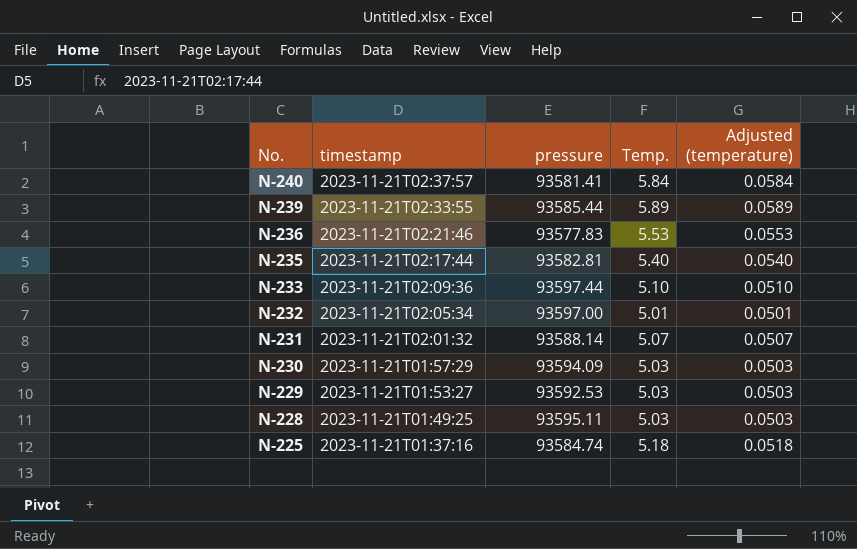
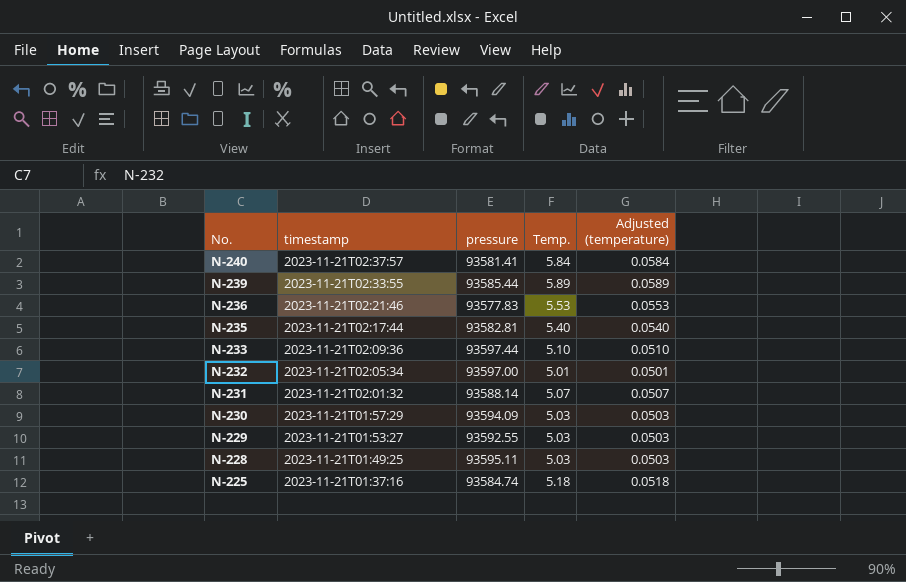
N-229 | pressure: 93592.53 -> 93592.55

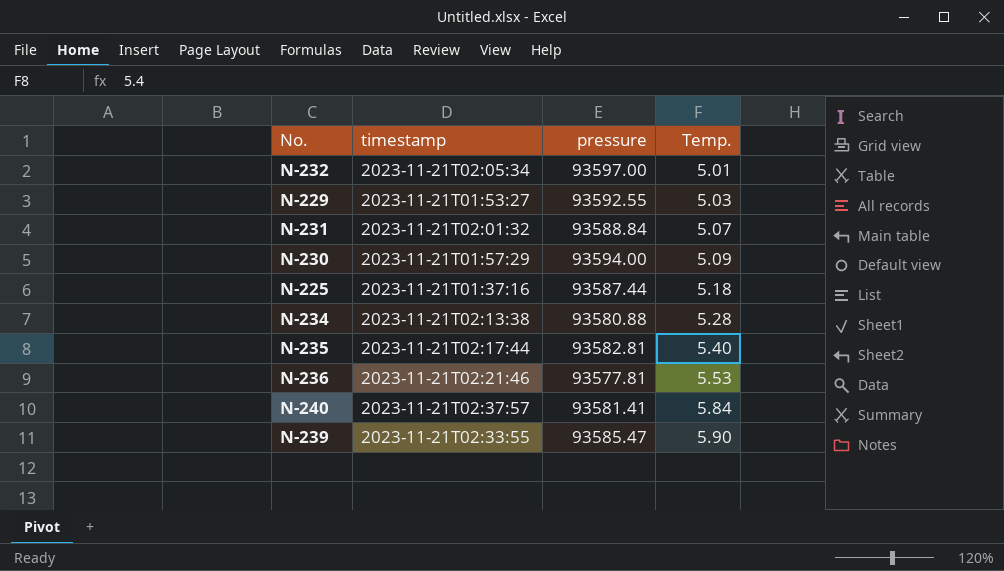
row order: No. descending -> Temp. ascending
column Adjusted (temperature) | formula: [Temp.] * 0.01 -> none
row N-233: 2023-11-21T02:09:36 | 93597.44 | 5.10 | 0.0510 -> none
row N-228: 2023-11-21T01:49:25 | 93595.11 | 5.03 | 0.0503 -> none
N-231 | pressure: 93588.14 -> 93588.84
N-230 | pressure: 93594.09 -> 93594.00
N-230 | Temp.: 5.03 -> 5.09
N-225 | pressure: 93584.74 -> 93587.44
row N-234: none -> 2023-11-21T02:13:38 | 93580.88 | 5.28
N-236 | pressure: 93577.83 -> 93577.81
N-239 | pressure: 93585.44 -> 93585.47
N-239 | Temp.: 5.89 -> 5.90

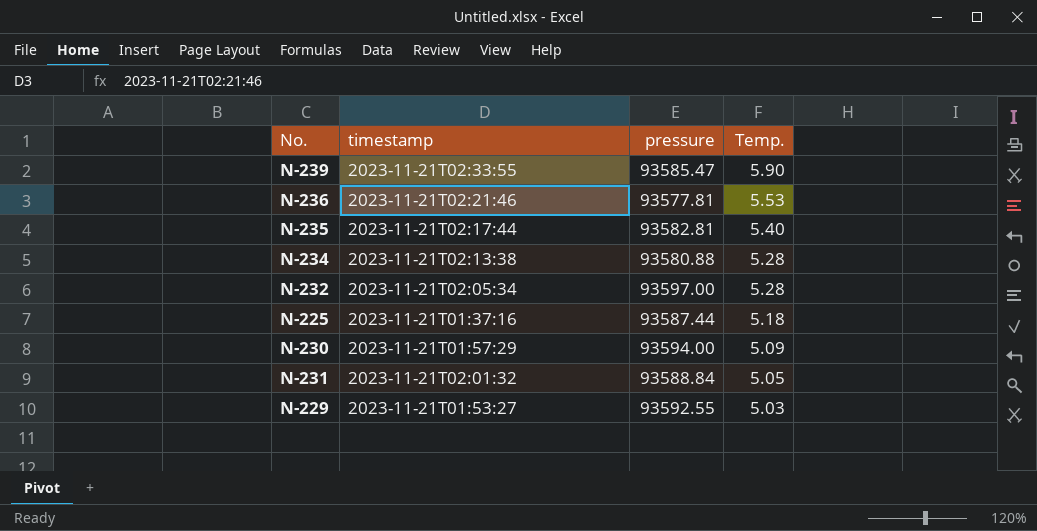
row order: Temp. ascending -> Temp. descending
row N-240: 2023-11-21T02:37:57 | 93581.41 | 5.84 -> none
N-232 | Temp.: 5.01 -> 5.28
N-231 | Temp.: 5.07 -> 5.05

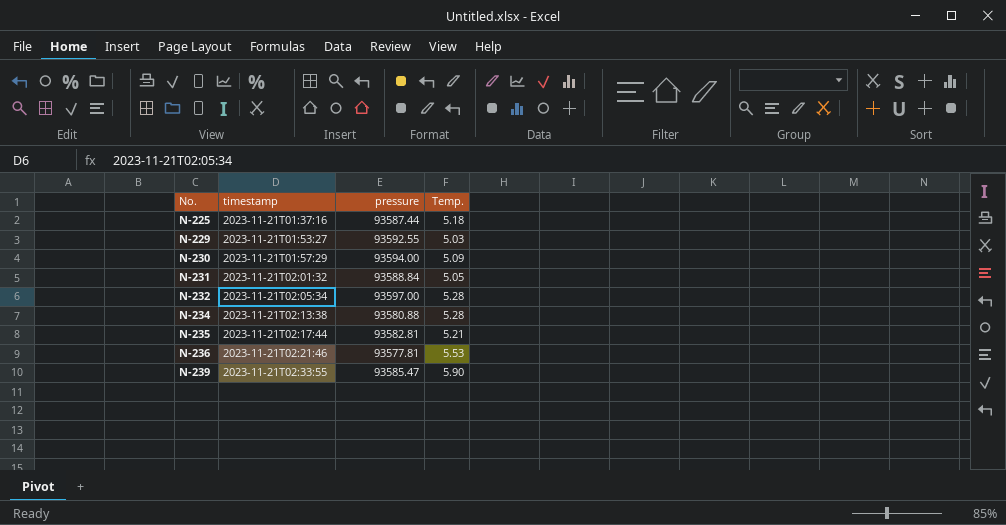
row order: Temp. descending -> No. ascending
N-235 | Temp.: 5.40 -> 5.21

